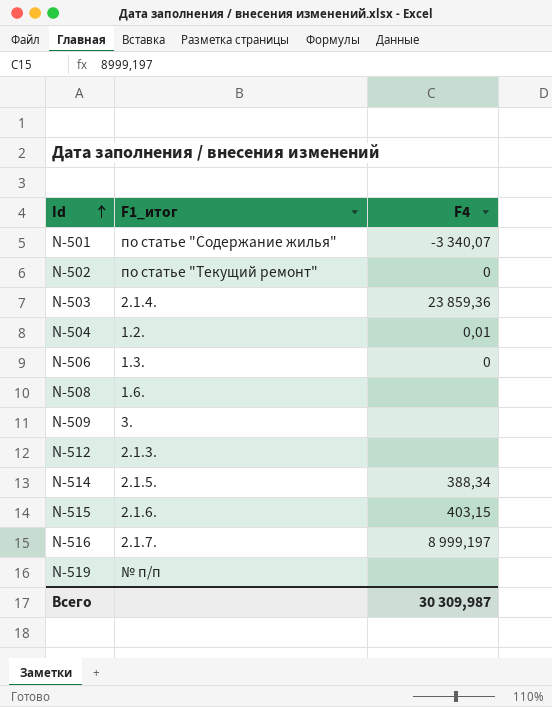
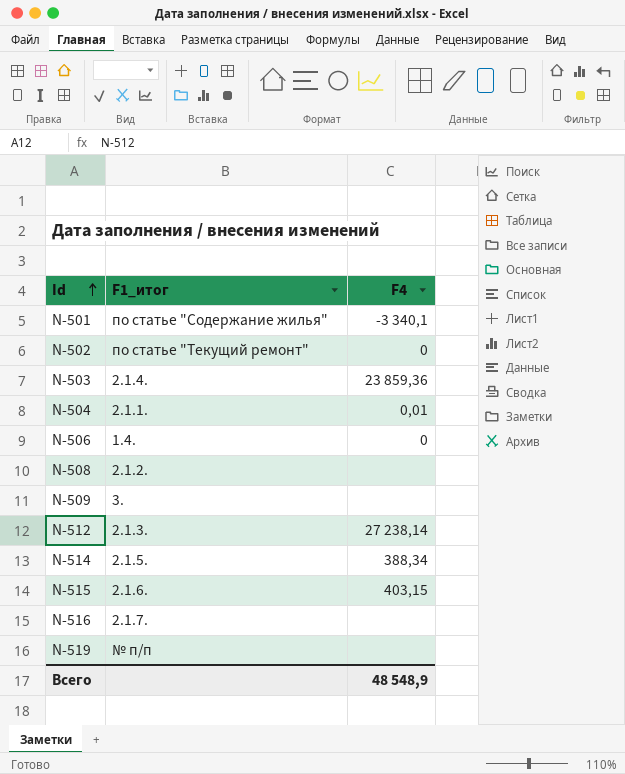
N-501 | F4: -3 340,07 -> -3 340,1
N-504 | F1_итог: 1.2. -> 2.1.1.
N-506 | F1_итог: 1.3. -> 1.4.
N-508 | F1_итог: 1.6. -> 2.1.2.
N-512 | F4: none -> 27 238,14
N-516 | F4: 8 999,197 -> none
Всего | F4: 30 309,987 -> 48 548,9

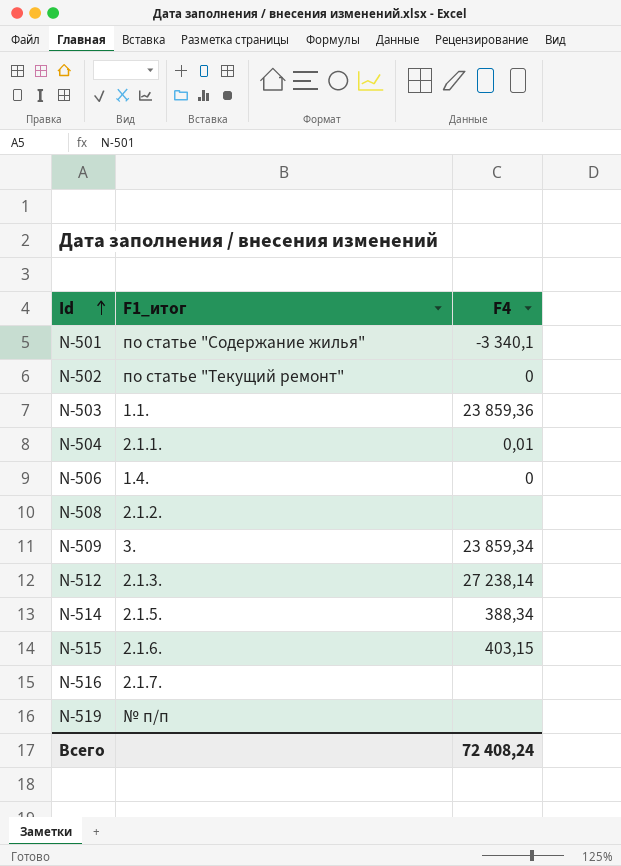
N-503 | F1_итог: 2.1.4. -> 1.1.
N-509 | F4: none -> 23 859,34
Всего | F4: 48 548,9 -> 72 408,24

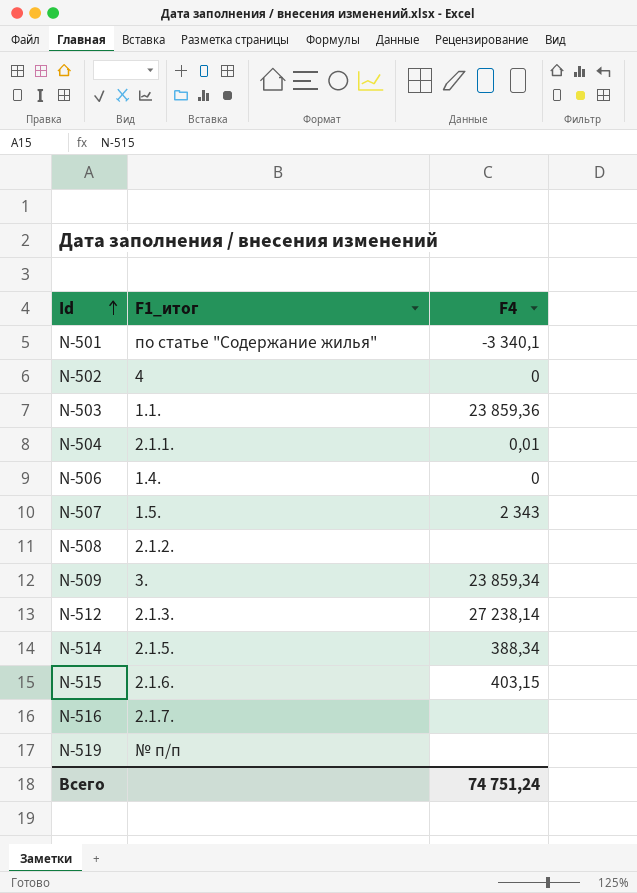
N-502 | F1_итог: по статье "Текущий ремонт" -> 4
row N-507: none -> 1.5. | 2 343
Всего | F4: 72 408,24 -> 74 751,24

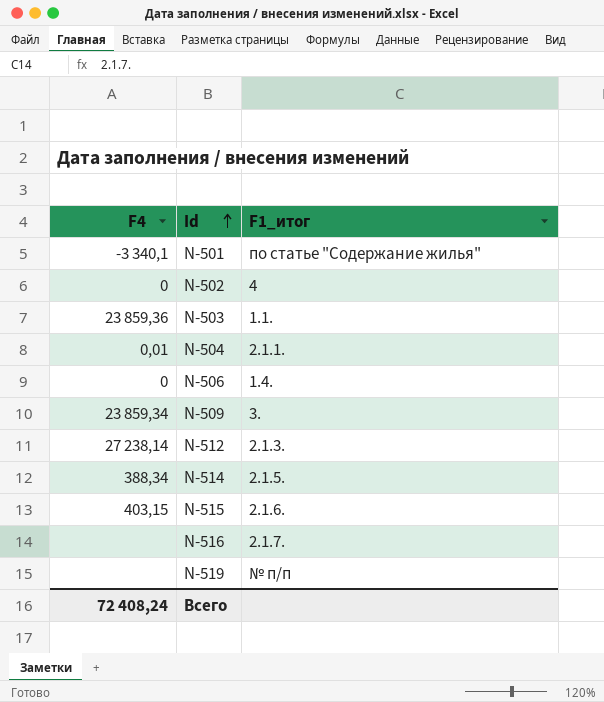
column F4 | position: 3 -> 1
row N-507: 1.5. | 2 343 -> none
row N-508: 2.1.2. | none -> none
Всего | F4: 74 751,24 -> 72 408,24

